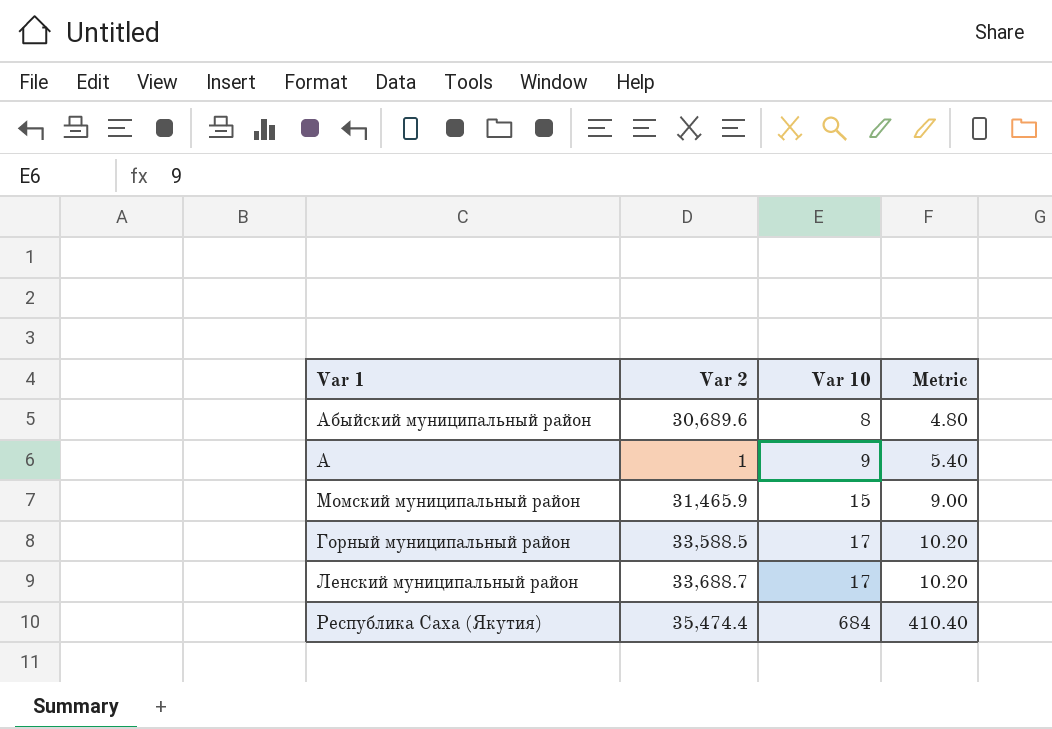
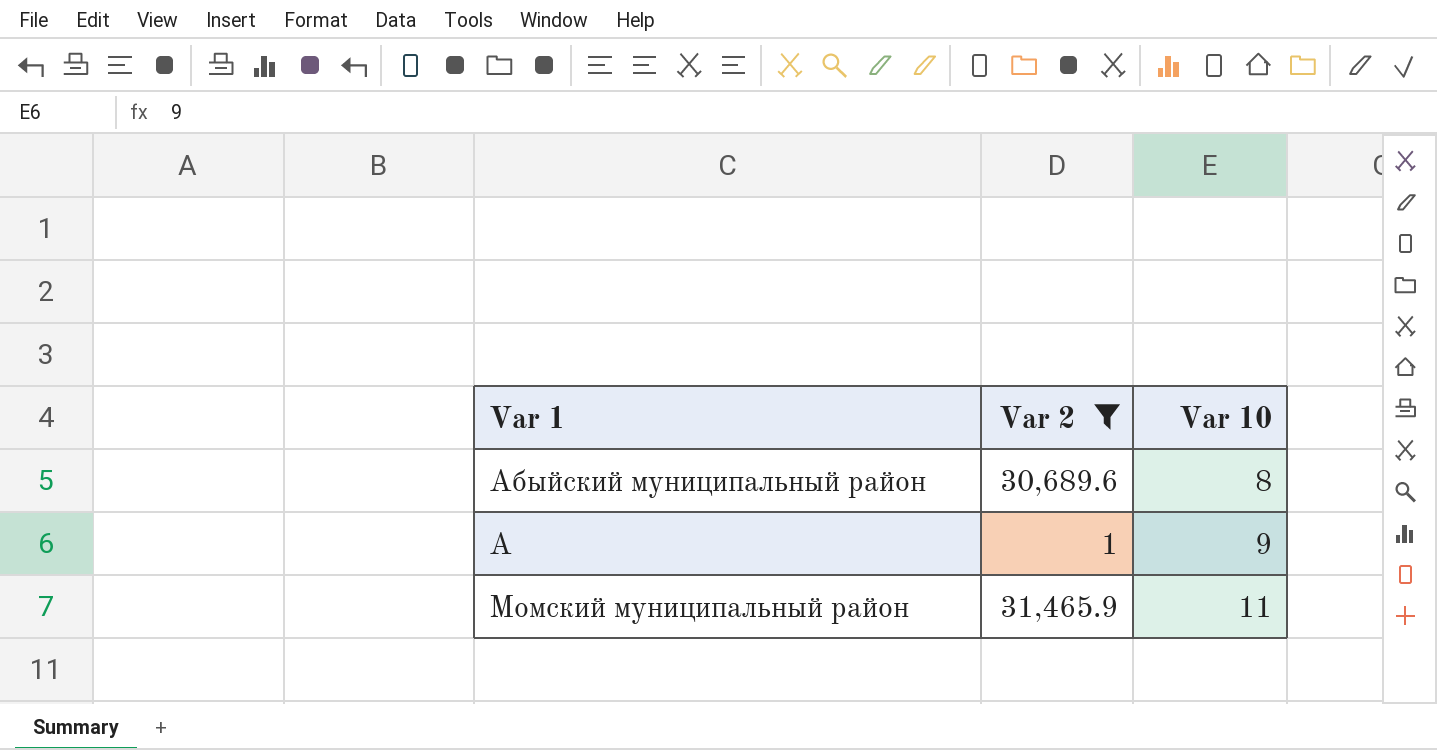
filter: none -> Var 2 <= 31,465.9
column Metric | formula: [Var 10] * 0.6 -> none
Момский муниципальный район | Var 10: 15 -> 11

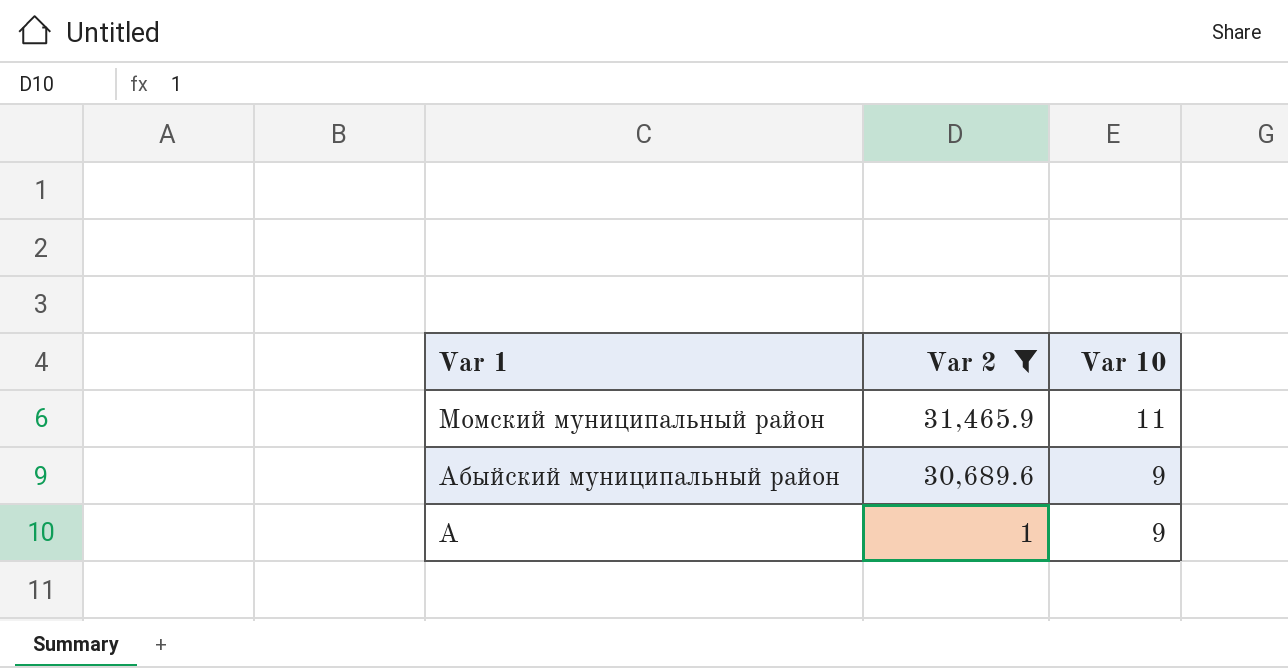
row order: Var 10 ascending -> Var 1 descending
Абыйский муниципальный район | Var 10: 8 -> 9

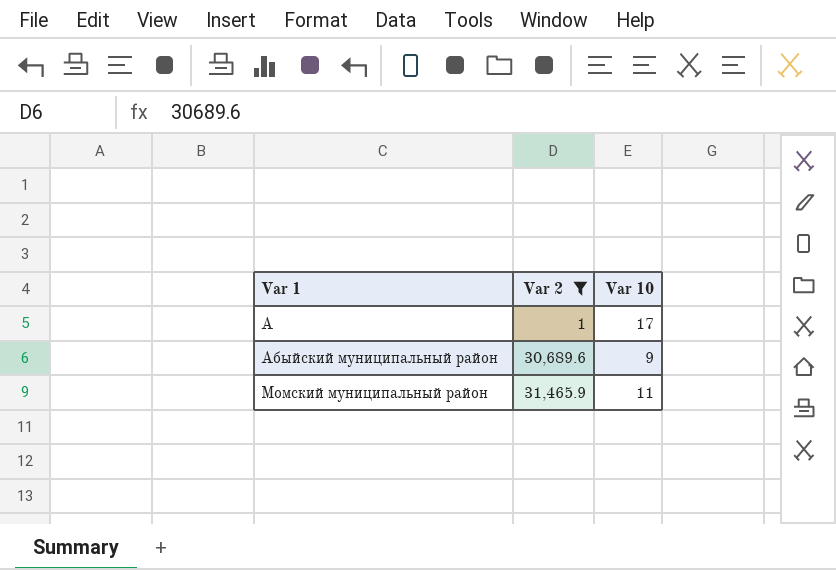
row order: Var 1 descending -> Var 1 ascending
А | Var 10: 9 -> 17

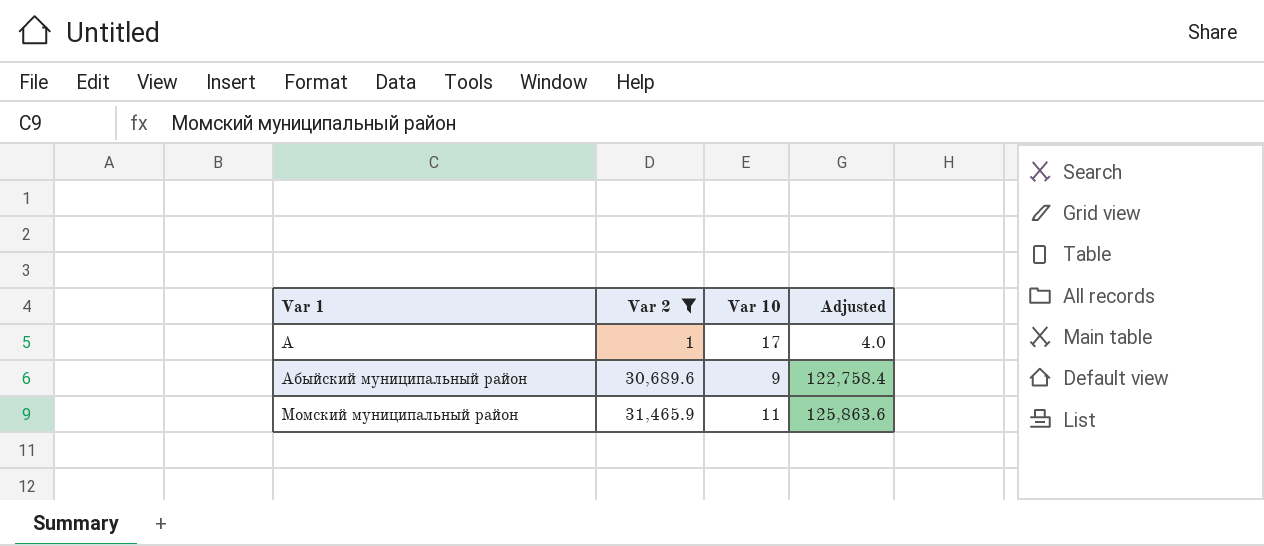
column Adjusted | formula: none -> [Var 2] * 4

